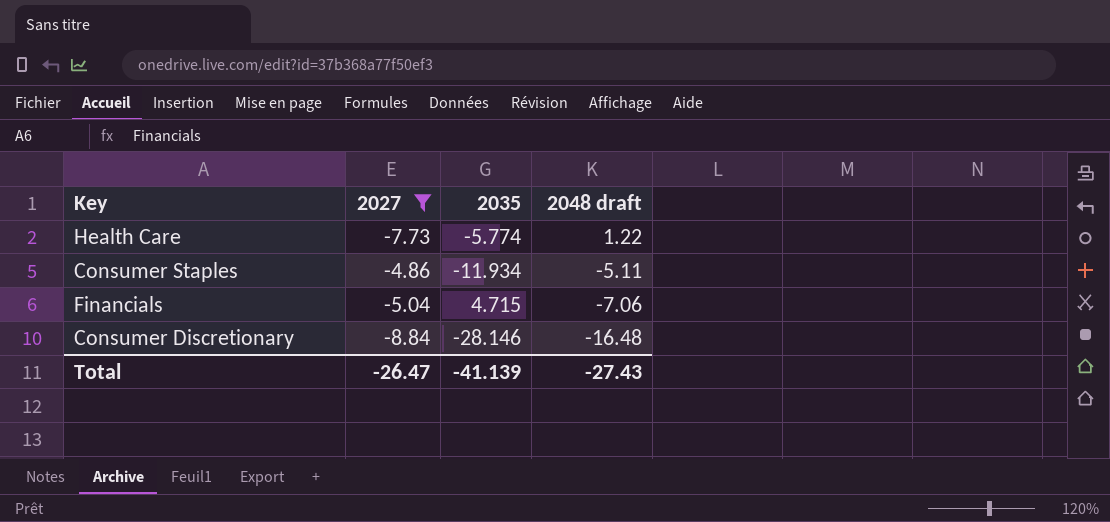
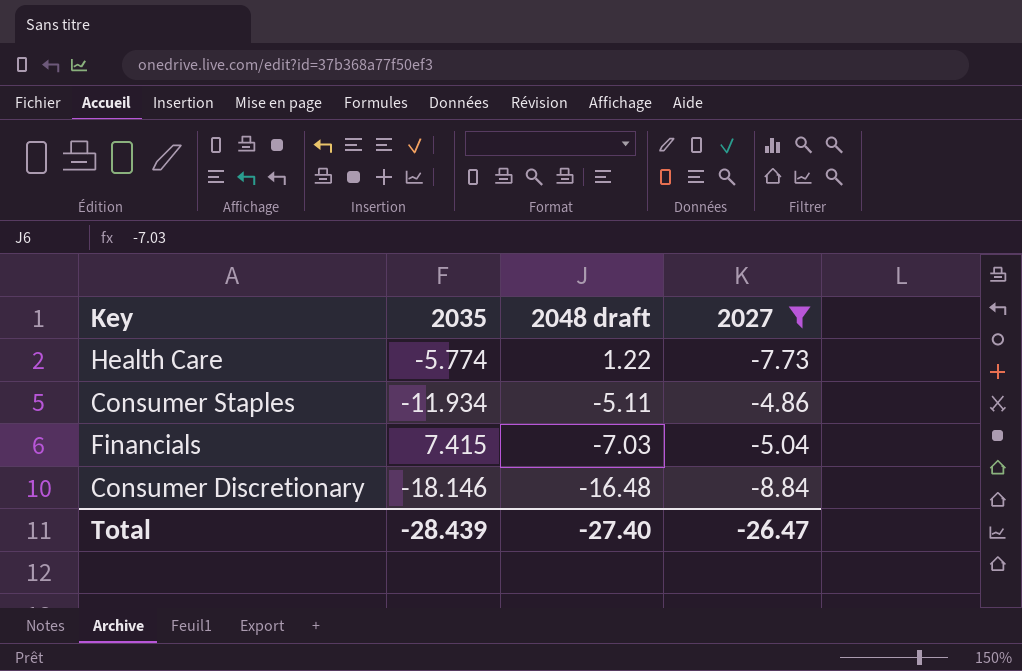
column 2027 | position: 2 -> 4
Financials | 2035: 4.715 -> 7.415
Financials | 2048 draft: -7.06 -> -7.03
Consumer Discretionary | 2035: -28.146 -> -18.146
Total | 2035: -41.139 -> -28.439
Total | 2048 draft: -27.43 -> -27.40

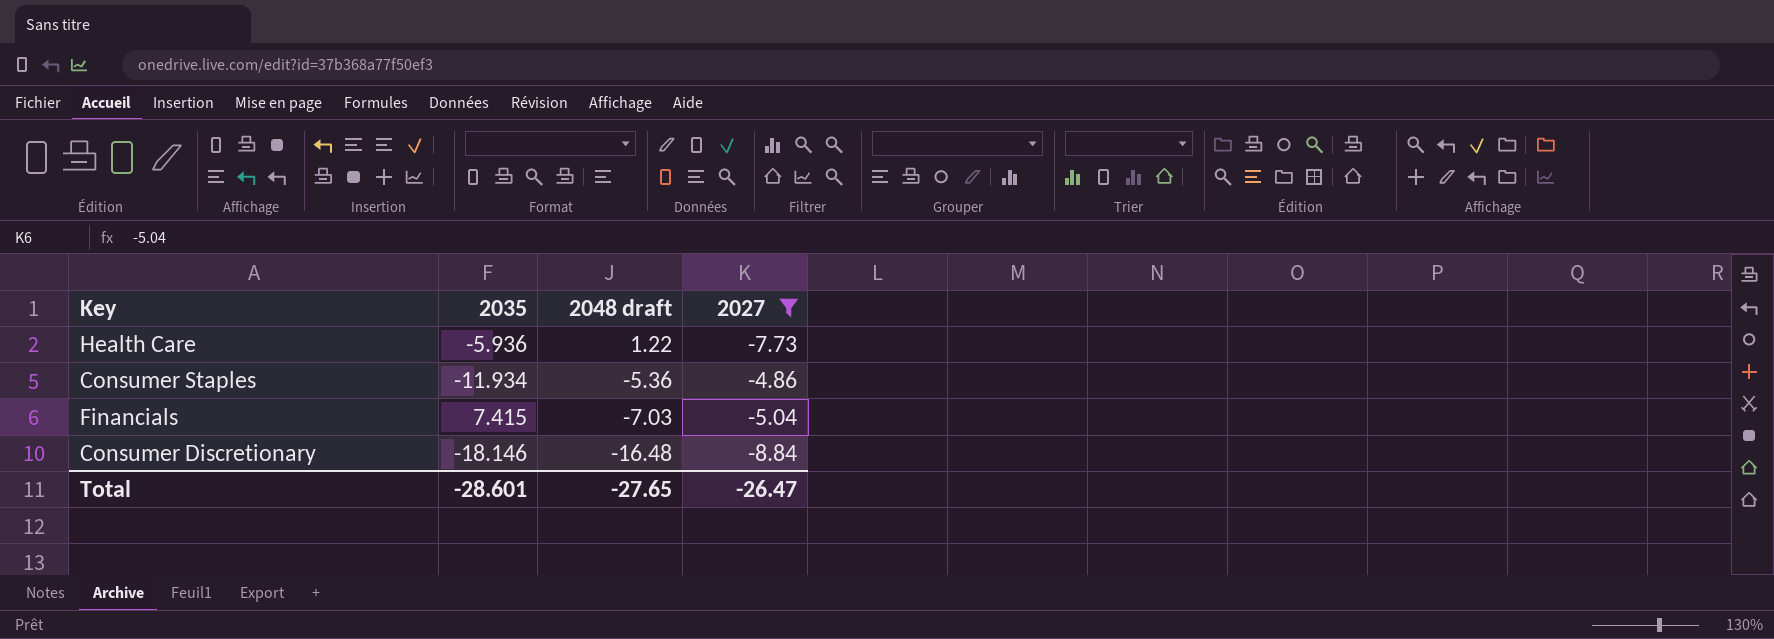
Health Care | 2035: -5.774 -> -5.936
Consumer Staples | 2048 draft: -5.11 -> -5.36
Total | 2035: -28.439 -> -28.601
Total | 2048 draft: -27.40 -> -27.65

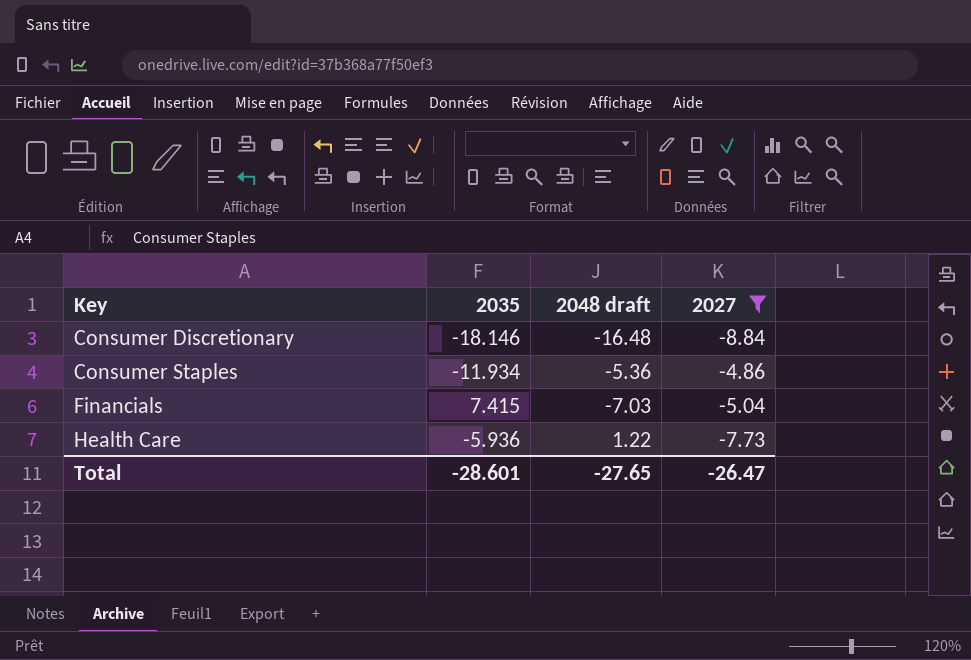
row order: 2048 draft descending -> Key ascending

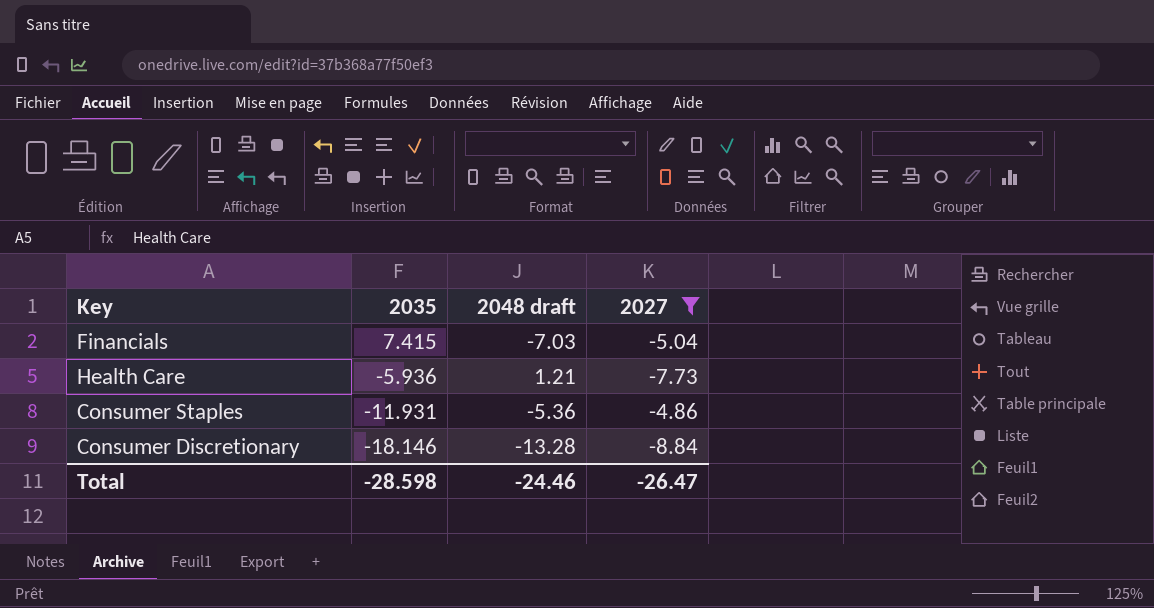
row order: Key ascending -> 2035 descending
Health Care | 2048 draft: 1.22 -> 1.21
Consumer Staples | 2035: -11.934 -> -11.931
Consumer Discretionary | 2048 draft: -16.48 -> -13.28
Total | 2035: -28.601 -> -28.598
Total | 2048 draft: -27.65 -> -24.46

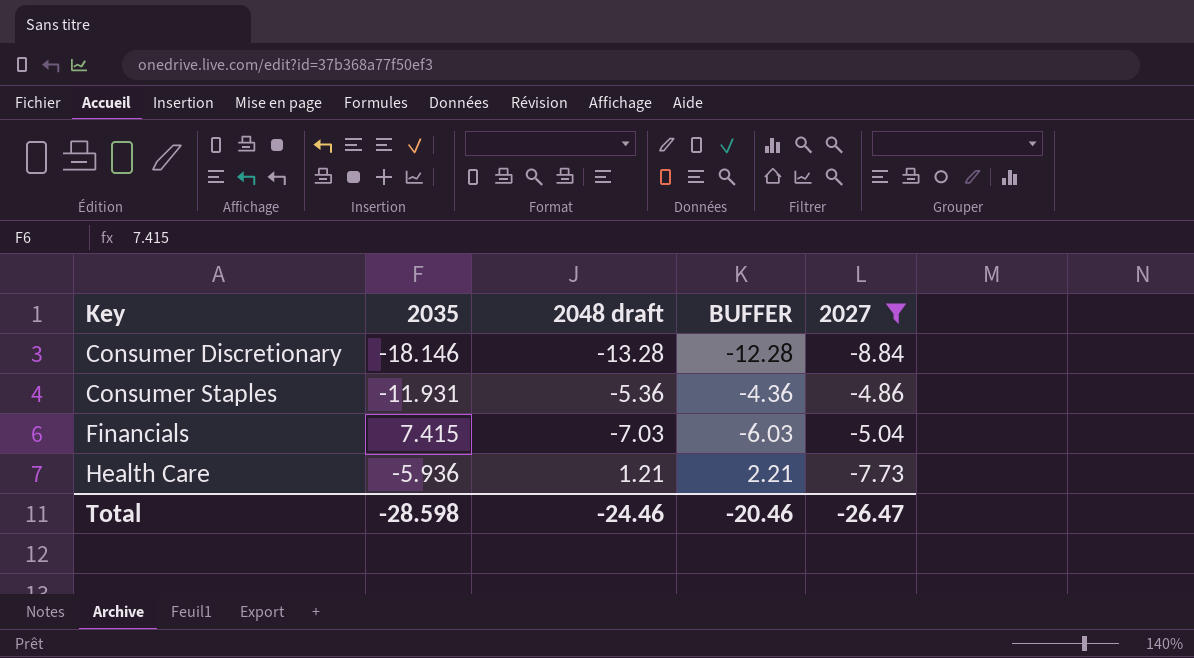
row order: 2035 descending -> Key ascending
column BUFFER | formula: none -> [2048 draft] + 1

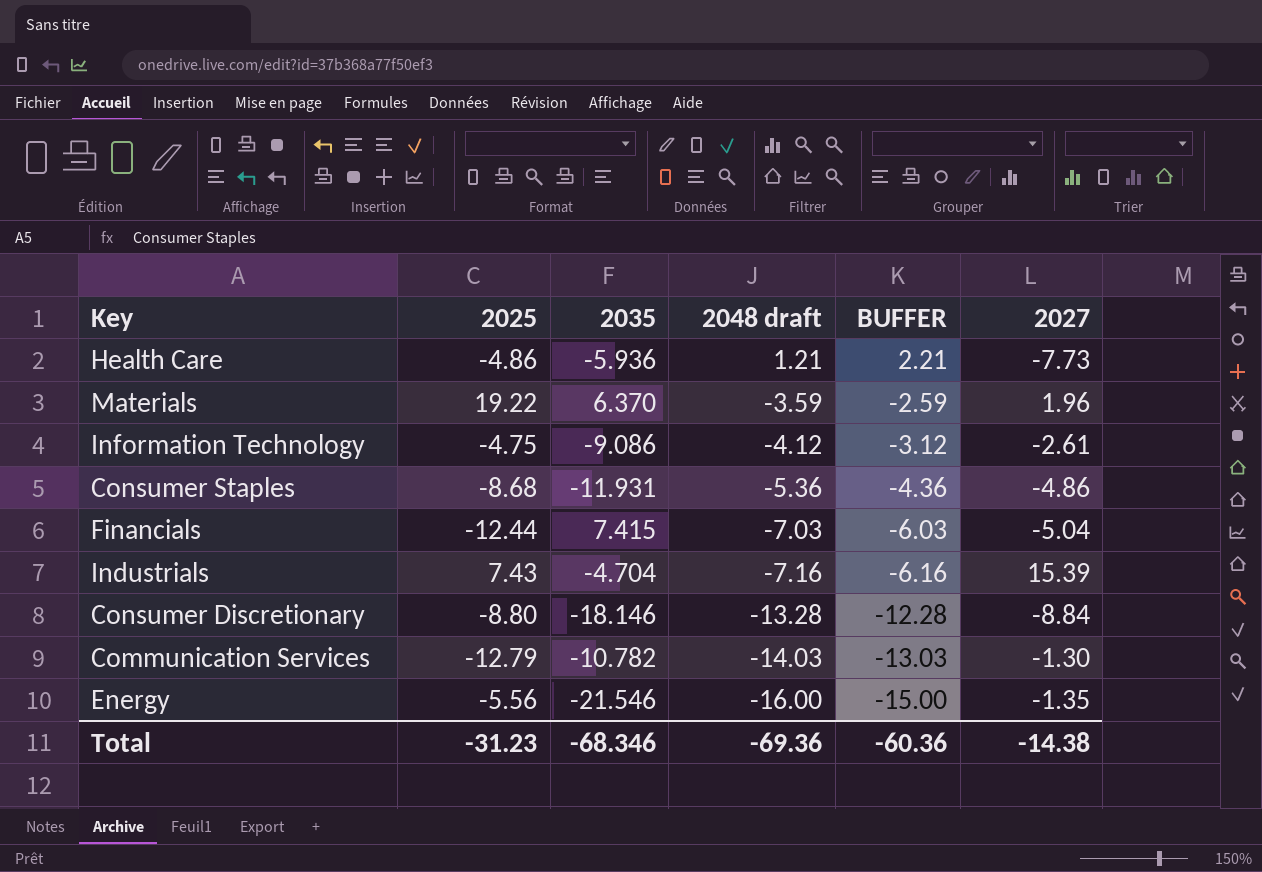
filter: 2027 <= -4.86 -> none
row order: Key ascending -> 2048 draft descending
column 2025 | position: none -> 2
Total | 2035: -28.598 -> -68.346
Total | 2048 draft: -24.46 -> -69.36
Total | BUFFER: -20.46 -> -60.36
Total | 2027: -26.47 -> -14.38

